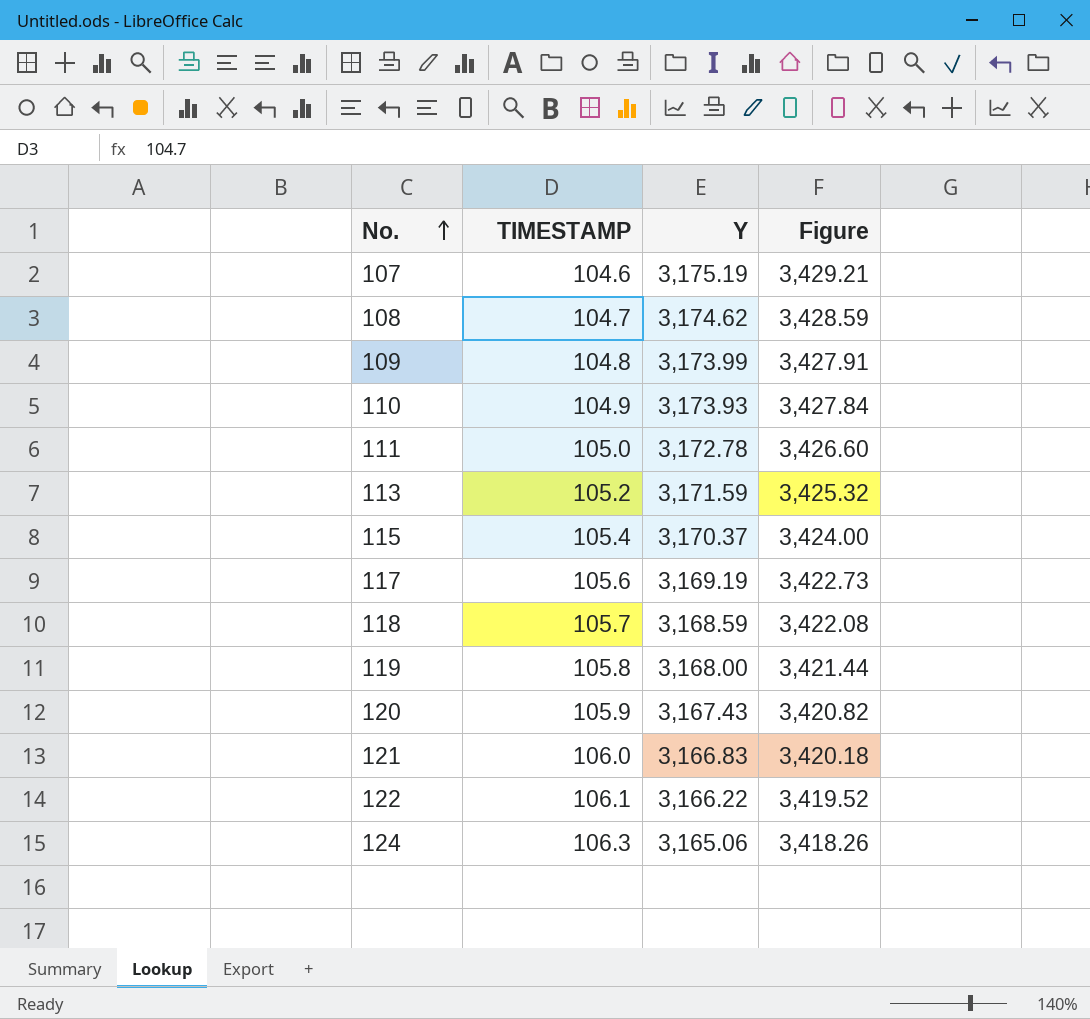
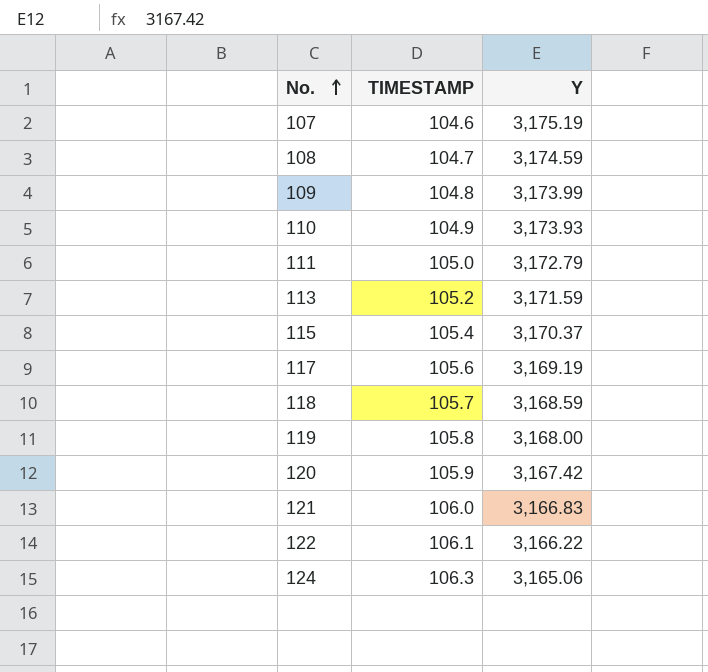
column Figure | formula: [Y] * 1.08 -> none
108 | Y: 3,174.62 -> 3,174.59
111 | Y: 3,172.78 -> 3,172.79
120 | Y: 3,167.43 -> 3,167.42

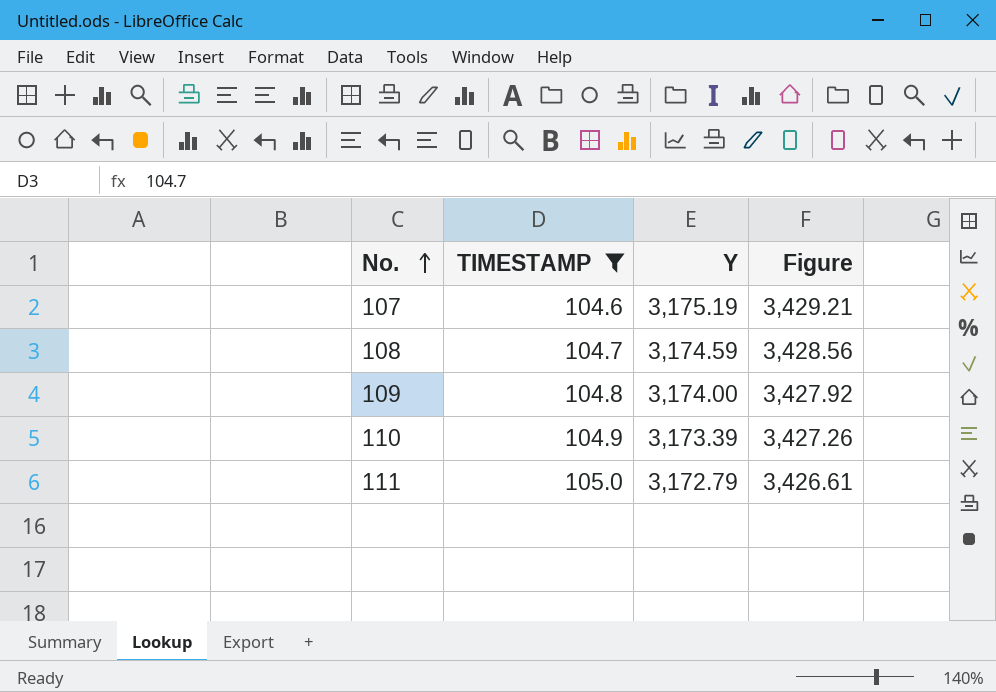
filter: none -> TIMESTAMP <= 105.0
column Figure | formula: none -> [Y] * 1.08
109 | Y: 3,173.99 -> 3,174.00
110 | Y: 3,173.93 -> 3,173.39

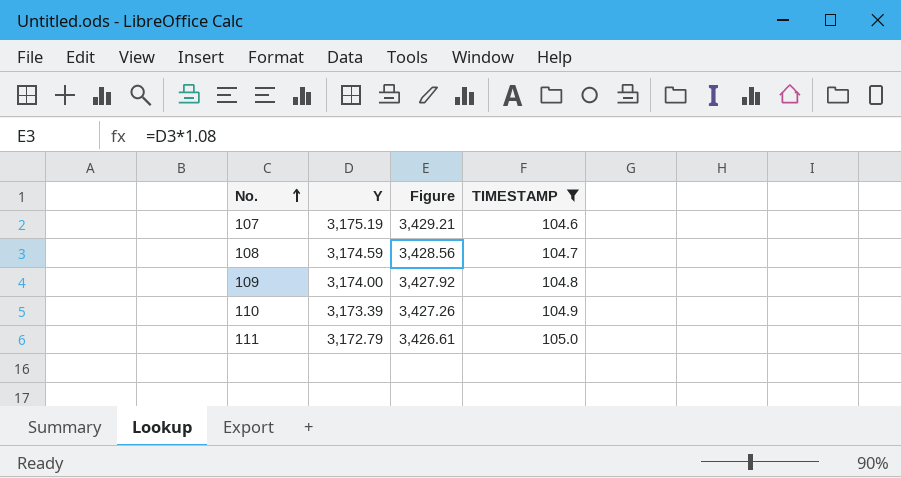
column TIMESTAMP | position: 2 -> 4

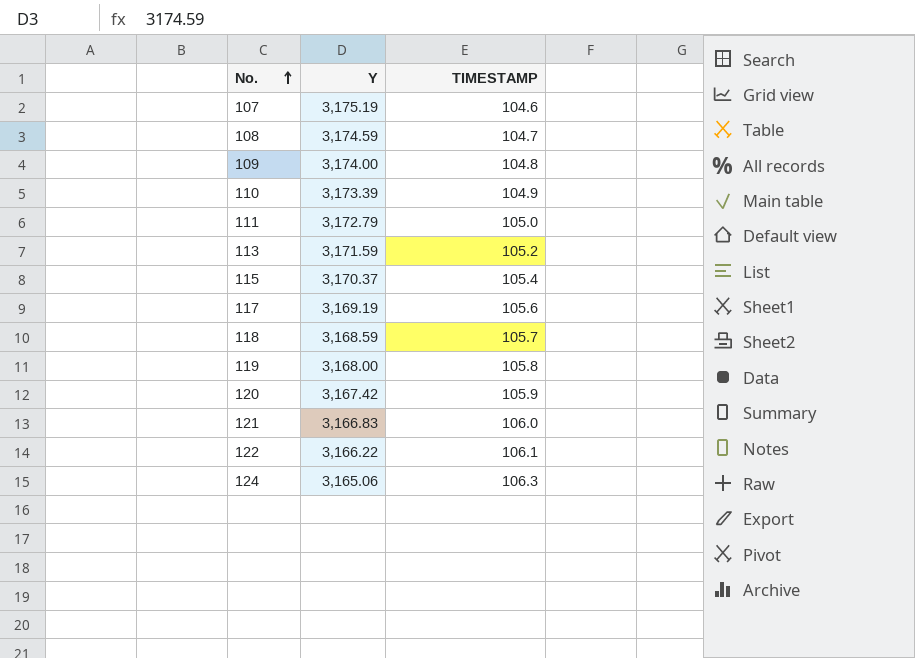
filter: TIMESTAMP <= 105.0 -> none
column Figure | formula: [Y] * 1.08 -> none

